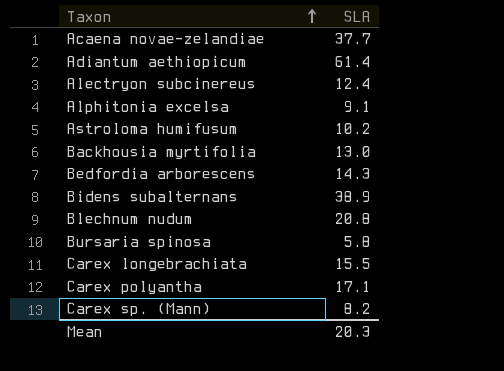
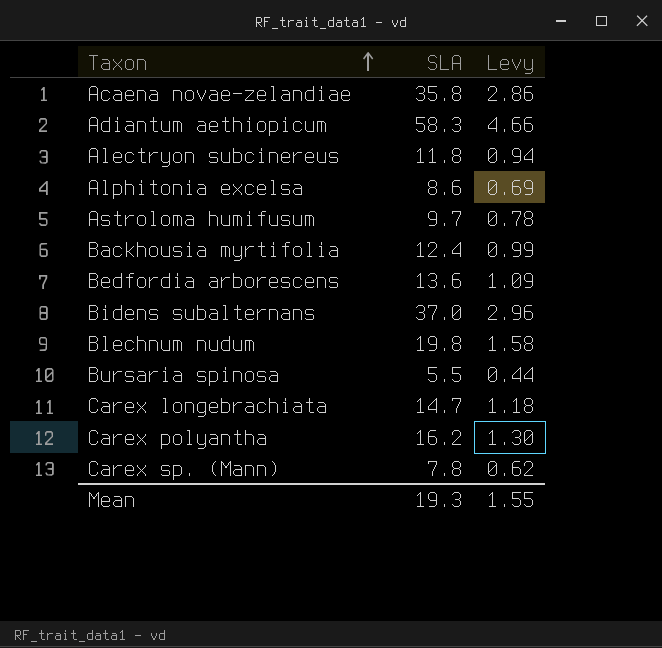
column Levy | formula: none -> [SLA] * 0.08
Acaena novae-zelandiae | SLA: 37.7 -> 35.8
Adiantum aethiopicum | SLA: 61.4 -> 58.3
Alectryon subcinereus | SLA: 12.4 -> 11.8
Alphitonia excelsa | SLA: 9.1 -> 8.6
Astroloma humifusum | SLA: 10.2 -> 9.7
Backhousia myrtifolia | SLA: 13.0 -> 12.4
Bedfordia arborescens | SLA: 14.3 -> 13.6
Bidens subalternans | SLA: 38.9 -> 37.0
Blechnum nudum | SLA: 20.8 -> 19.8
Bursaria spinosa | SLA: 5.8 -> 5.5
Carex longebrachiata | SLA: 15.5 -> 14.7
Carex polyantha | SLA: 17.1 -> 16.2
Carex sp. (Mann) | SLA: 8.2 -> 7.8
Mean | SLA: 20.3 -> 19.3

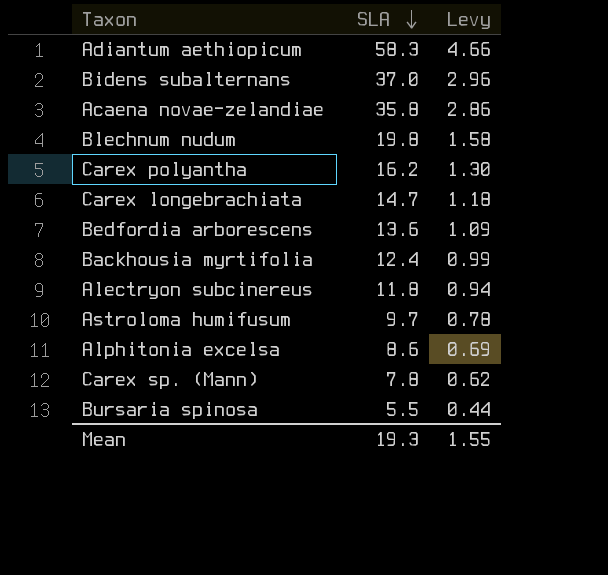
row order: Taxon ascending -> SLA descending

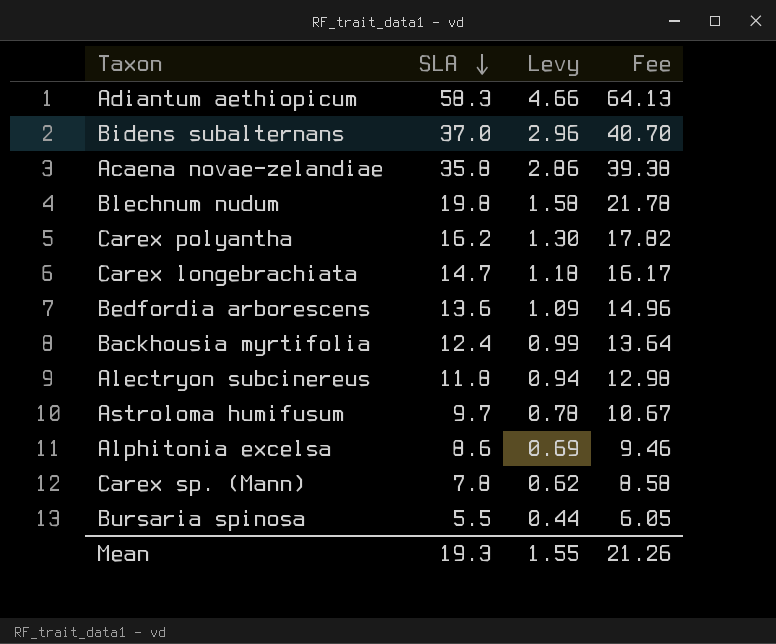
column Fee | formula: none -> [SLA] * 1.1

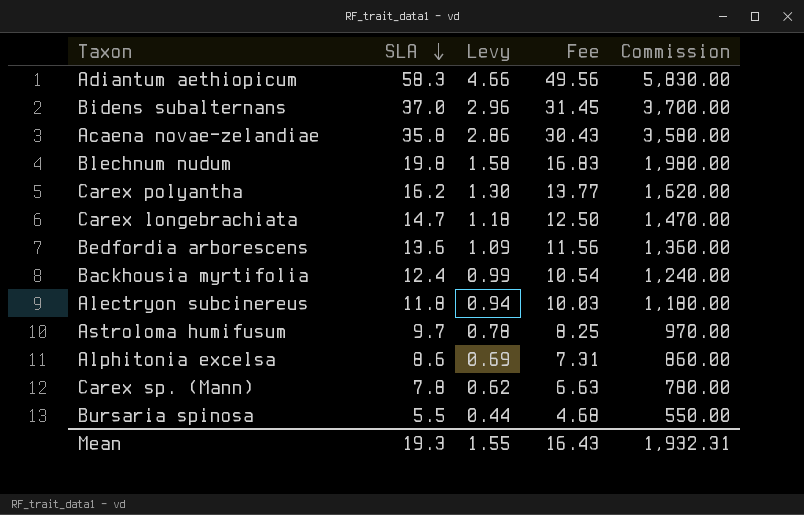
column Fee | formula: [SLA] * 1.1 -> [SLA] * 0.85
column Commission | formula: none -> [SLA] * 100
Mean | Fee: 21.26 -> 16.43

